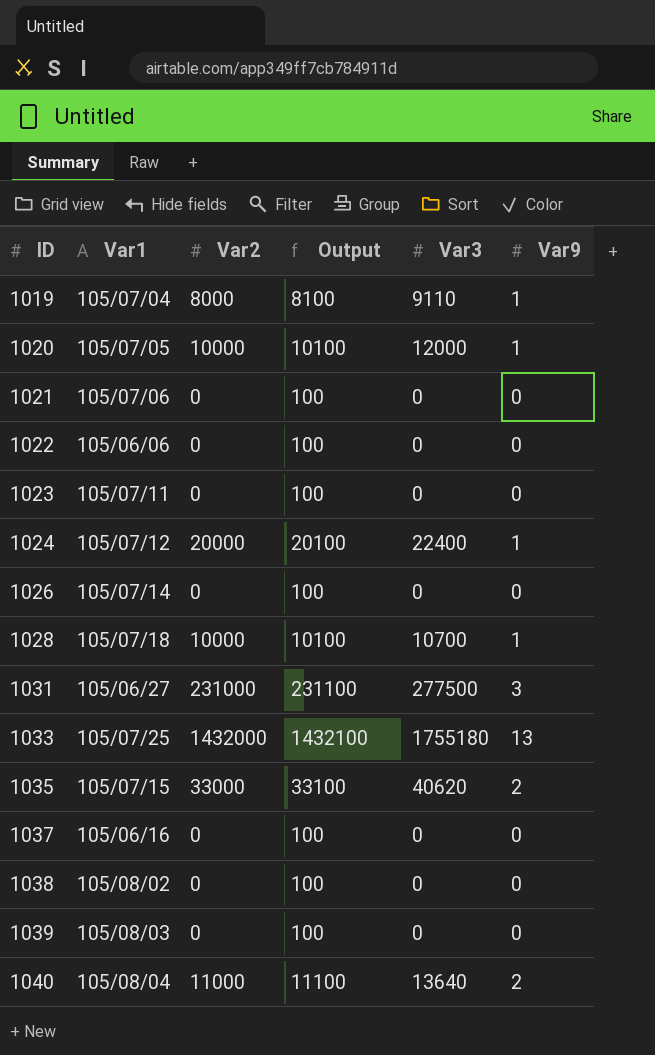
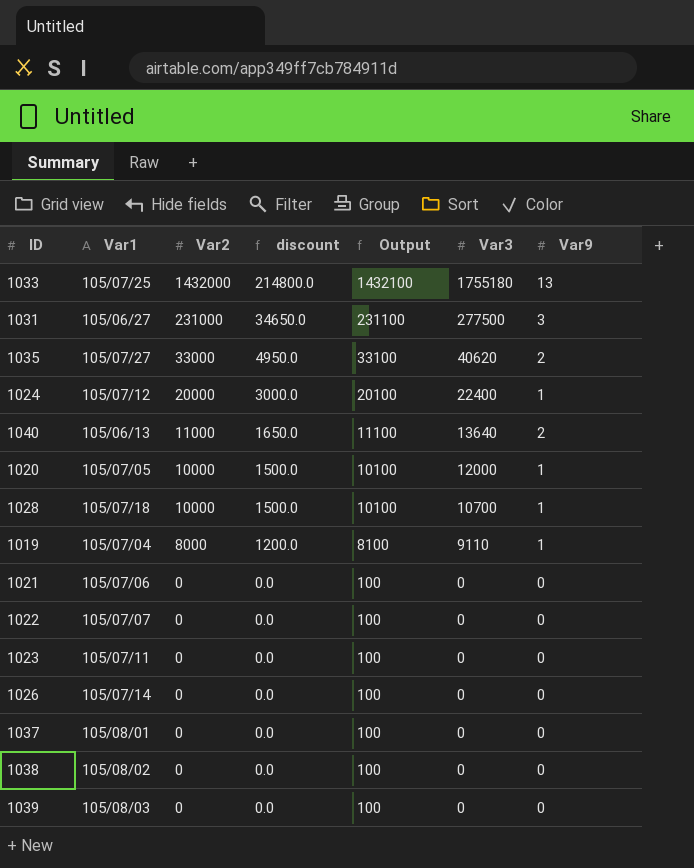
row order: ID ascending -> Var2 descending
column discount | formula: none -> [Var2] * 0.15
1035 | Var1: 105/07/15 -> 105/07/27
1040 | Var1: 105/08/04 -> 105/06/13
1022 | Var1: 105/06/06 -> 105/07/07
1037 | Var1: 105/06/16 -> 105/08/01

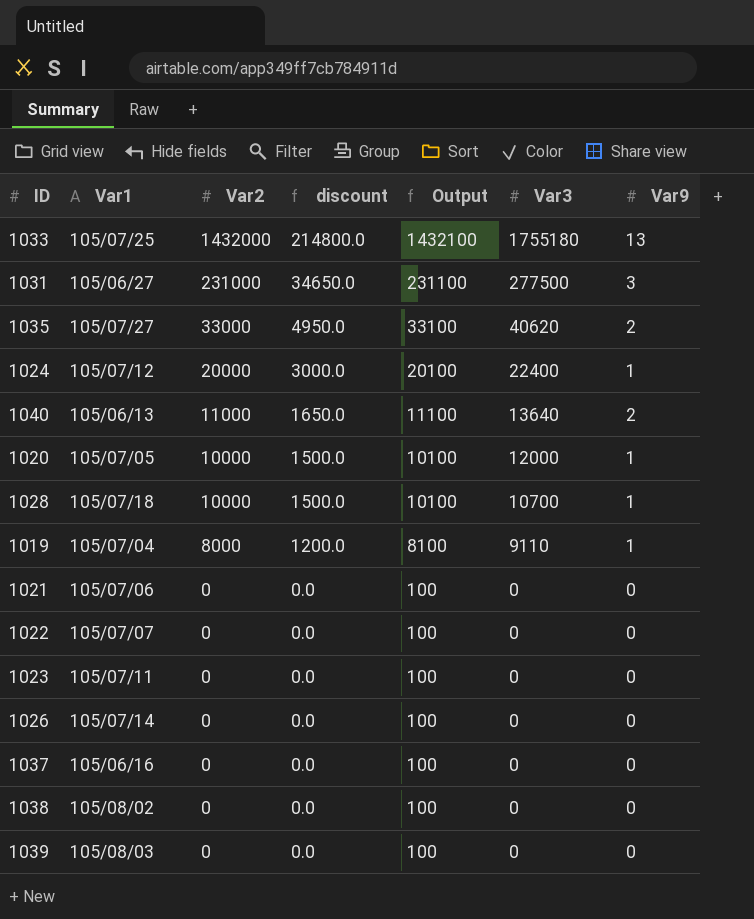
1037 | Var1: 105/08/01 -> 105/06/16

